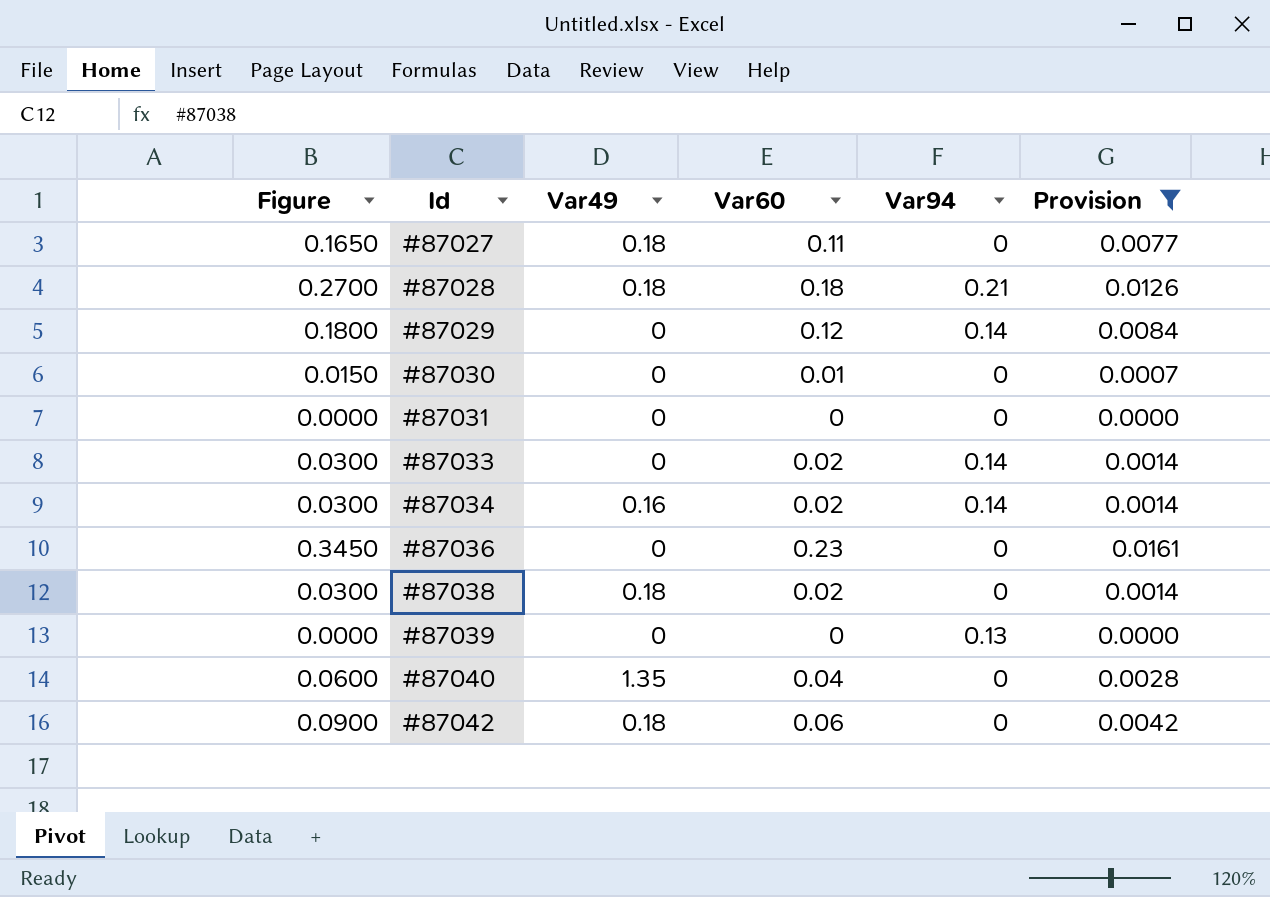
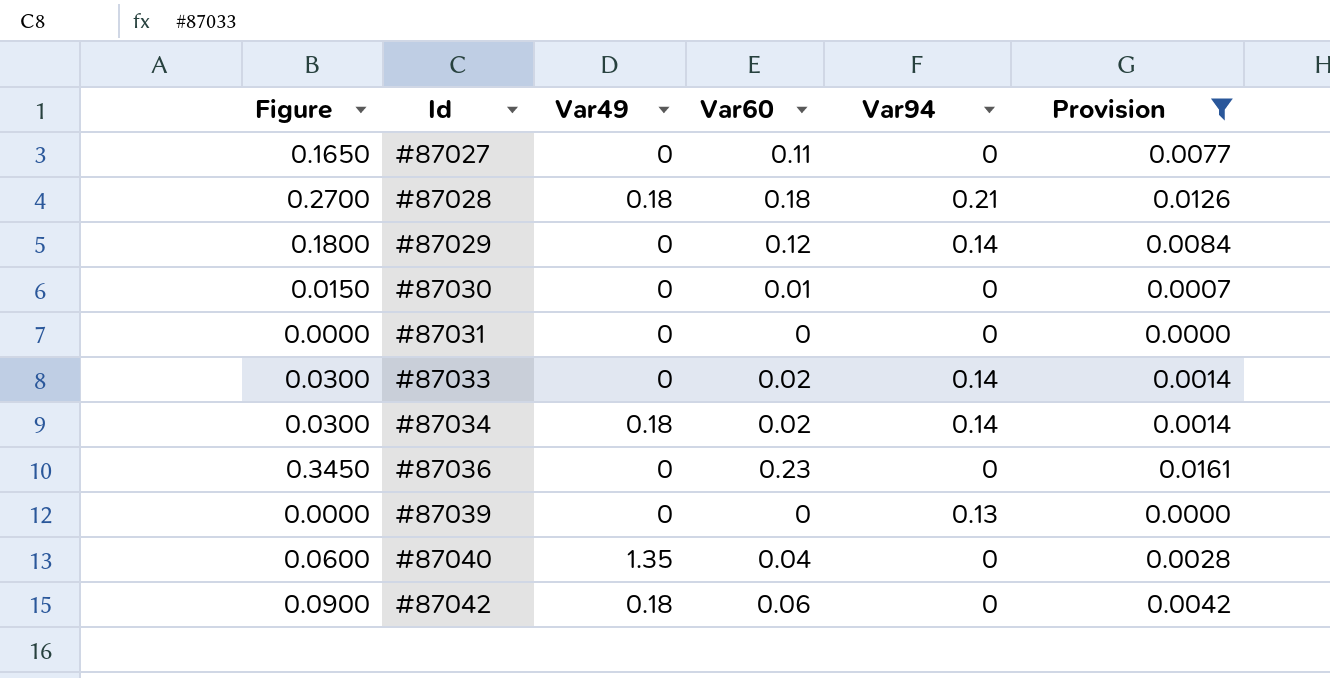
row #87038: 0.0300 | 0.18 | 0.02 | 0 | 0.0014 -> none
#87027 | Var49: 0.18 -> 0
#87034 | Var49: 0.16 -> 0.18

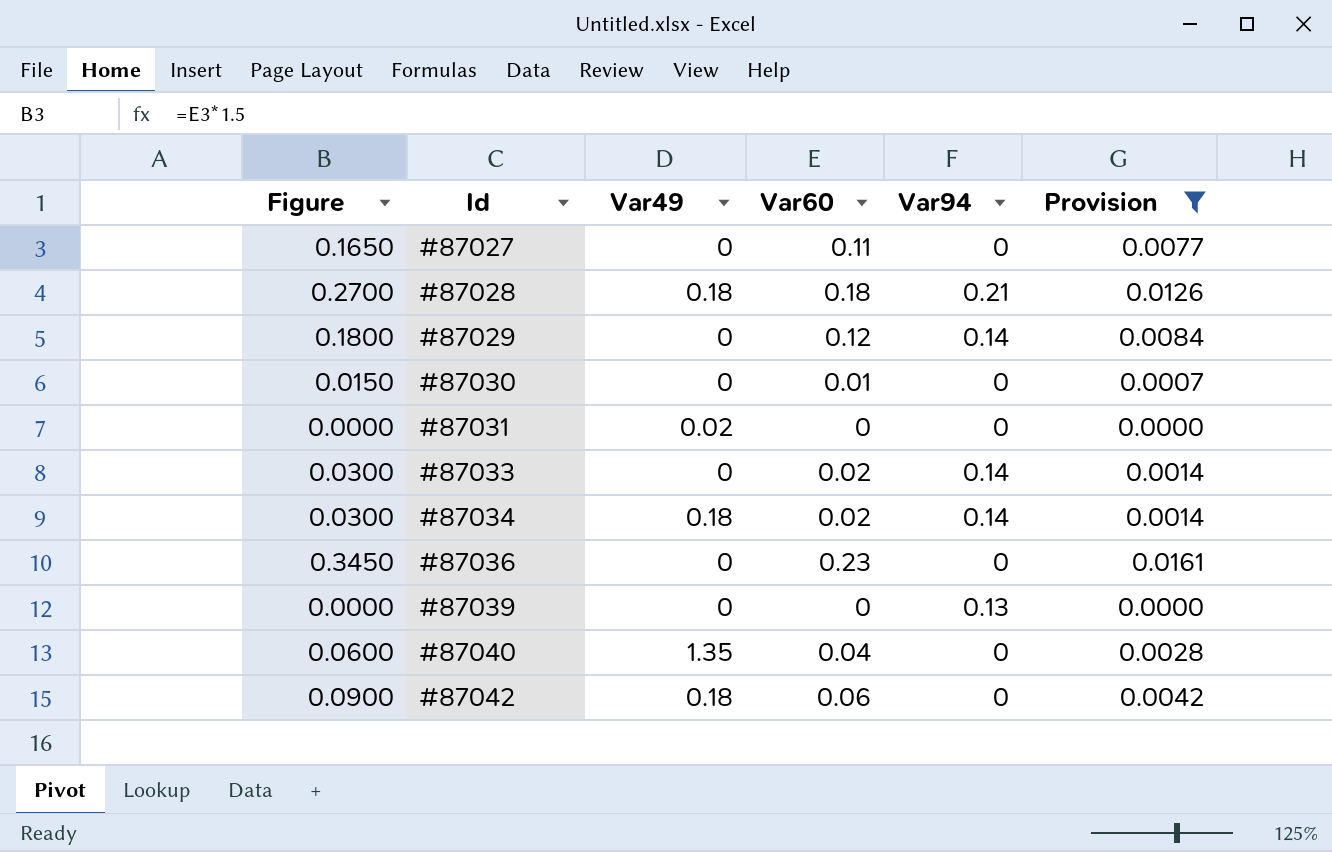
#87031 | Var49: 0 -> 0.02

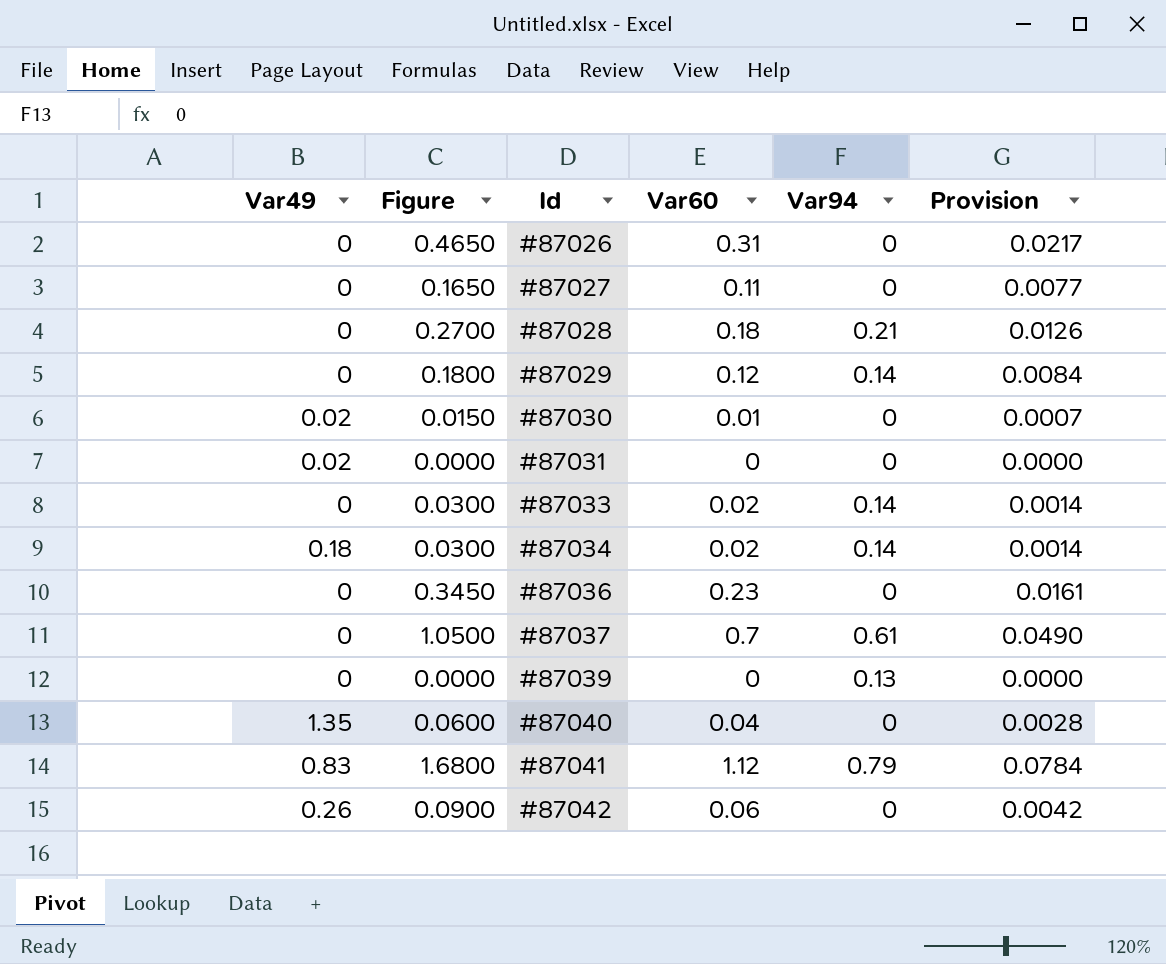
filter: Provision <= 0.0161 -> none
column Var49 | position: 3 -> 1
#87028 | Var49: 0.18 -> 0
#87030 | Var49: 0 -> 0.02
#87042 | Var49: 0.18 -> 0.26

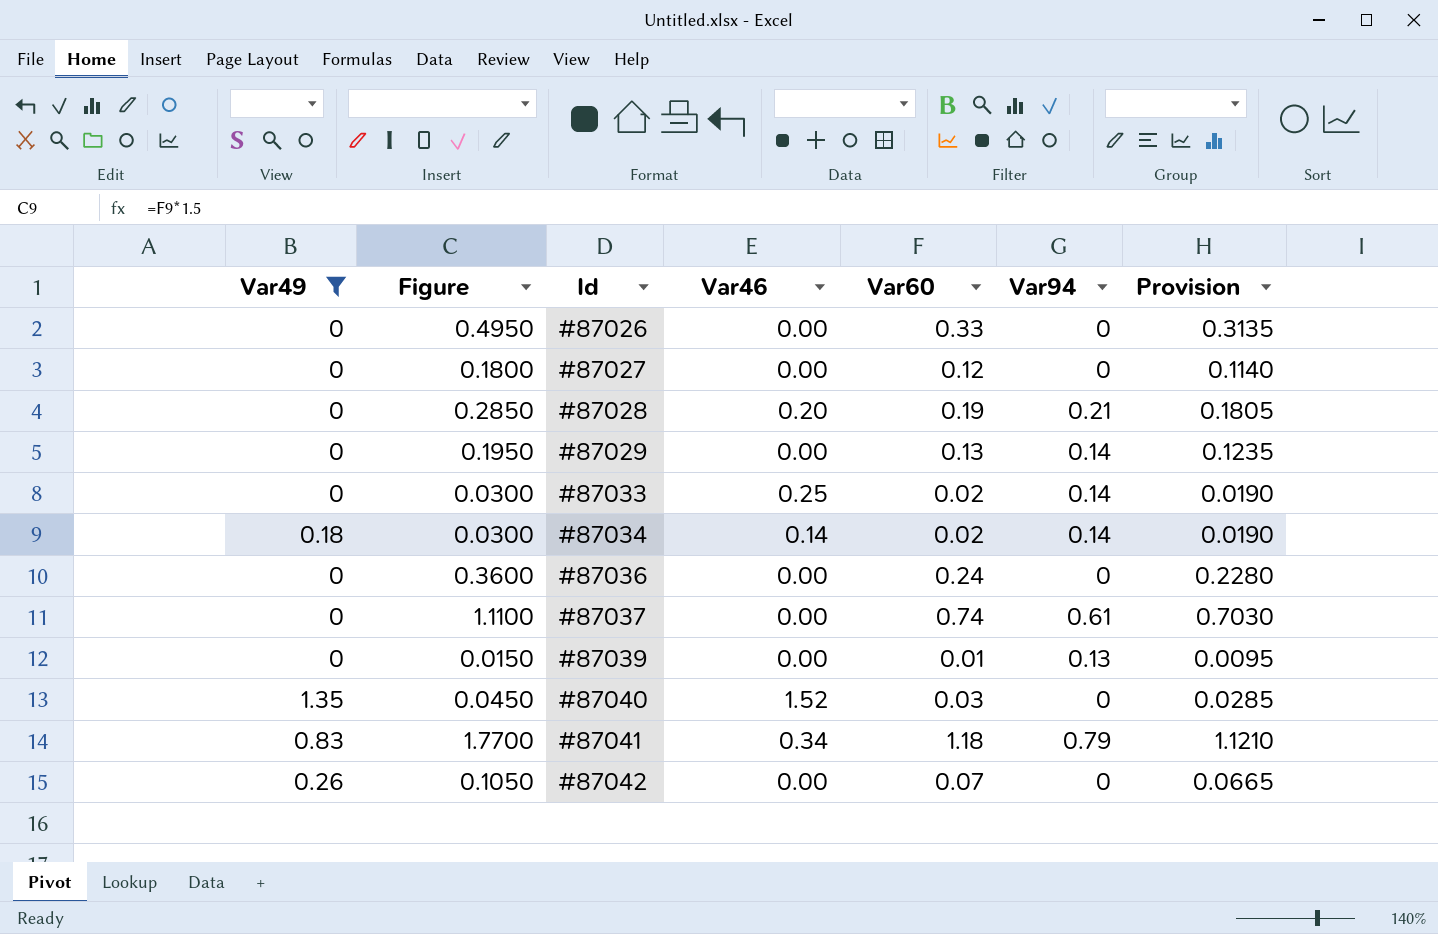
filter: none -> Var49 != 0.02
column Var46 | position: none -> 4
column Provision | formula: [Var60] * 0.07 -> [Var60] * 0.95
#87026 | Figure: 0.4650 -> 0.4950
#87026 | Var60: 0.31 -> 0.33
#87027 | Figure: 0.1650 -> 0.1800
#87027 | Var60: 0.11 -> 0.12
#87028 | Figure: 0.2700 -> 0.2850
#87028 | Var60: 0.18 -> 0.19
#87029 | Figure: 0.1800 -> 0.1950
#87029 | Var60: 0.12 -> 0.13
#87036 | Figure: 0.3450 -> 0.3600
#87036 | Var60: 0.23 -> 0.24
#87037 | Figure: 1.0500 -> 1.1100
#87037 | Var60: 0.7 -> 0.74
#87039 | Figure: 0.0000 -> 0.0150
#87039 | Var60: 0 -> 0.01
#87040 | Figure: 0.0600 -> 0.0450
#87040 | Var60: 0.04 -> 0.03
#87041 | Figure: 1.6800 -> 1.7700
#87041 | Var60: 1.12 -> 1.18
#87042 | Figure: 0.0900 -> 0.1050
#87042 | Var60: 0.06 -> 0.07

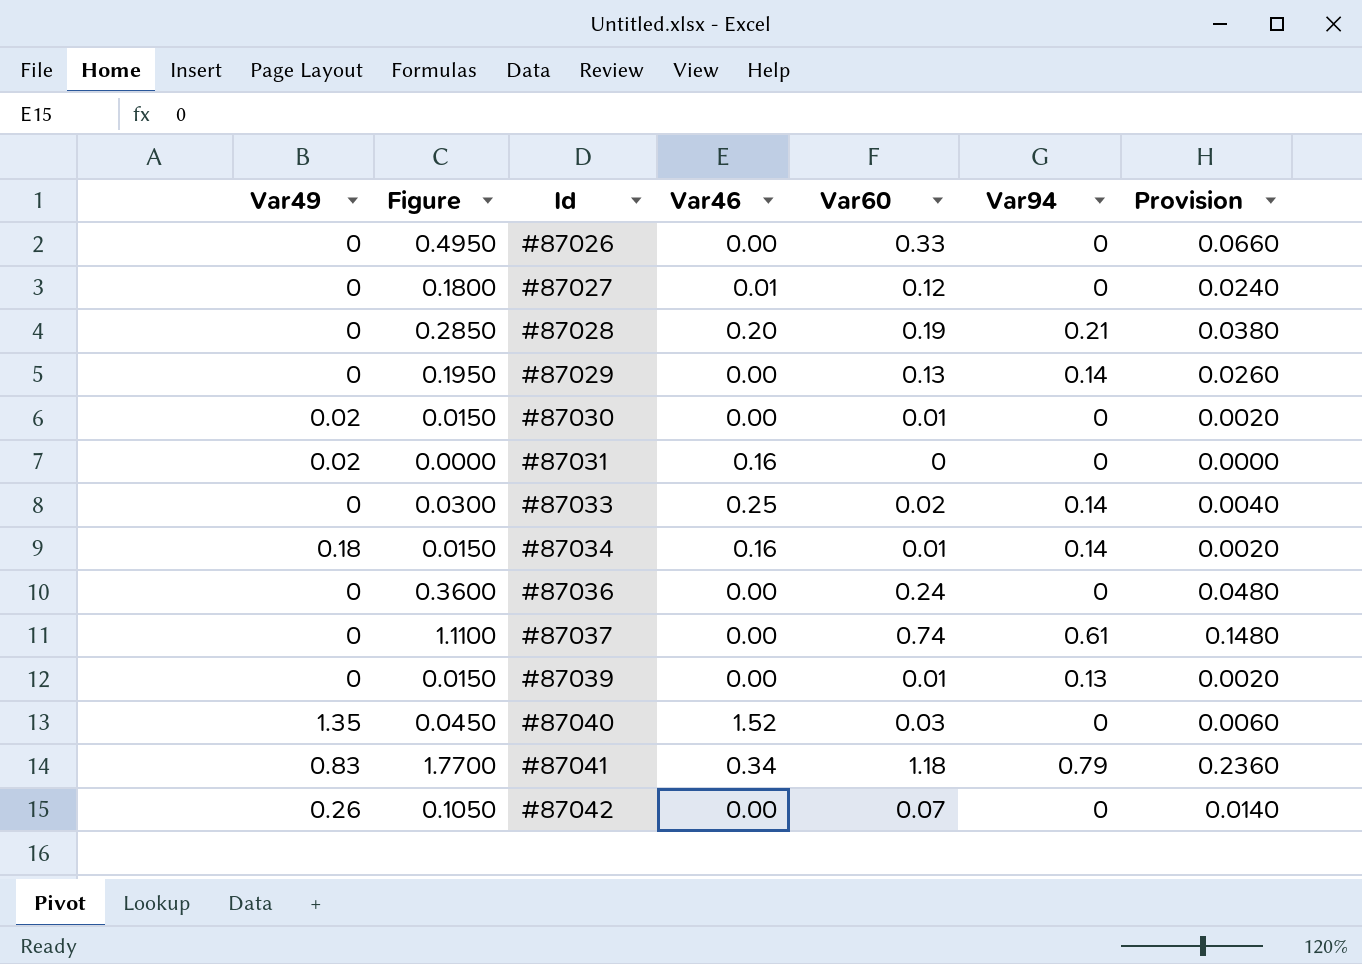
filter: Var49 != 0.02 -> none
column Provision | formula: [Var60] * 0.95 -> [Var60] * 0.2
#87027 | Var46: 0.00 -> 0.01
#87034 | Figure: 0.0300 -> 0.0150
#87034 | Var46: 0.14 -> 0.16
#87034 | Var60: 0.02 -> 0.01

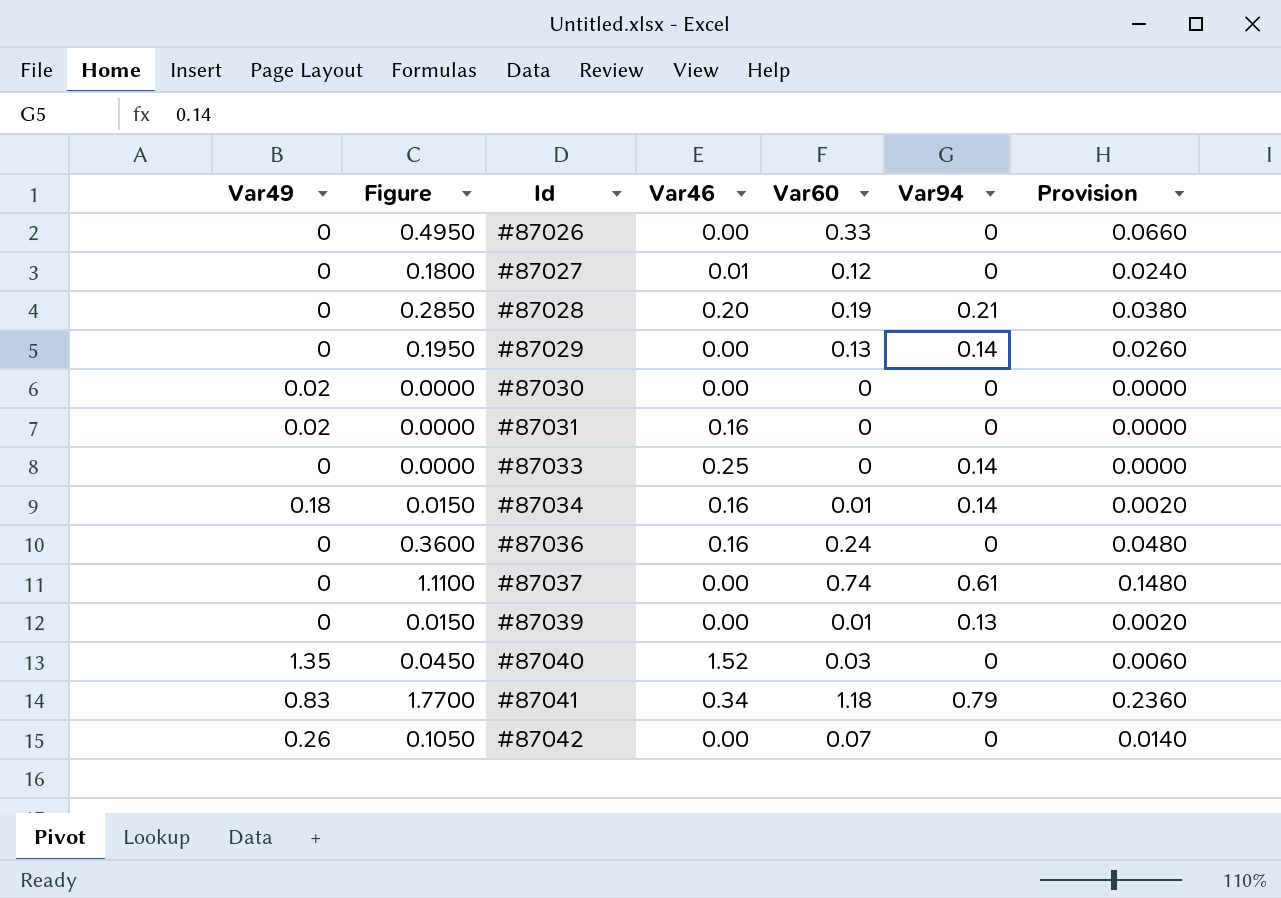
#87030 | Figure: 0.0150 -> 0.0000
#87030 | Var60: 0.01 -> 0
#87030 | Provision: 0.0020 -> 0.0000
#87033 | Figure: 0.0300 -> 0.0000
#87033 | Var60: 0.02 -> 0
#87033 | Provision: 0.0040 -> 0.0000
#87036 | Var46: 0.00 -> 0.16

